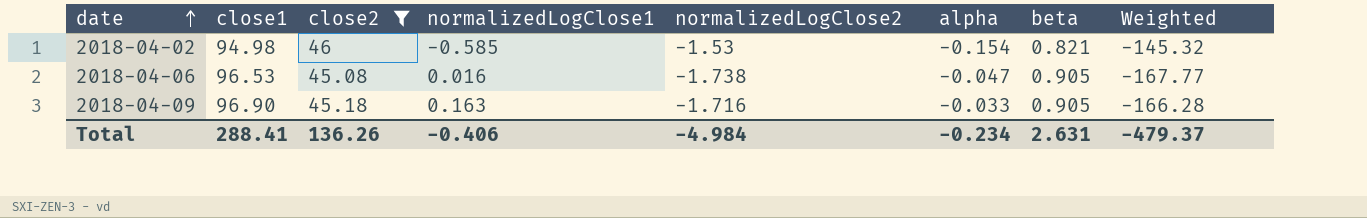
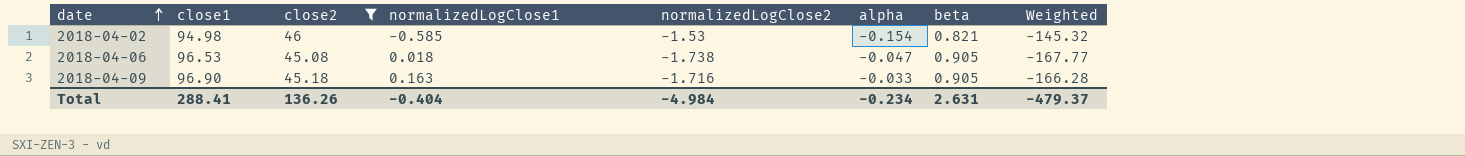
2018-04-06 | normalizedLogClose1: 0.016 -> 0.018
Total | normalizedLogClose1: -0.406 -> -0.404

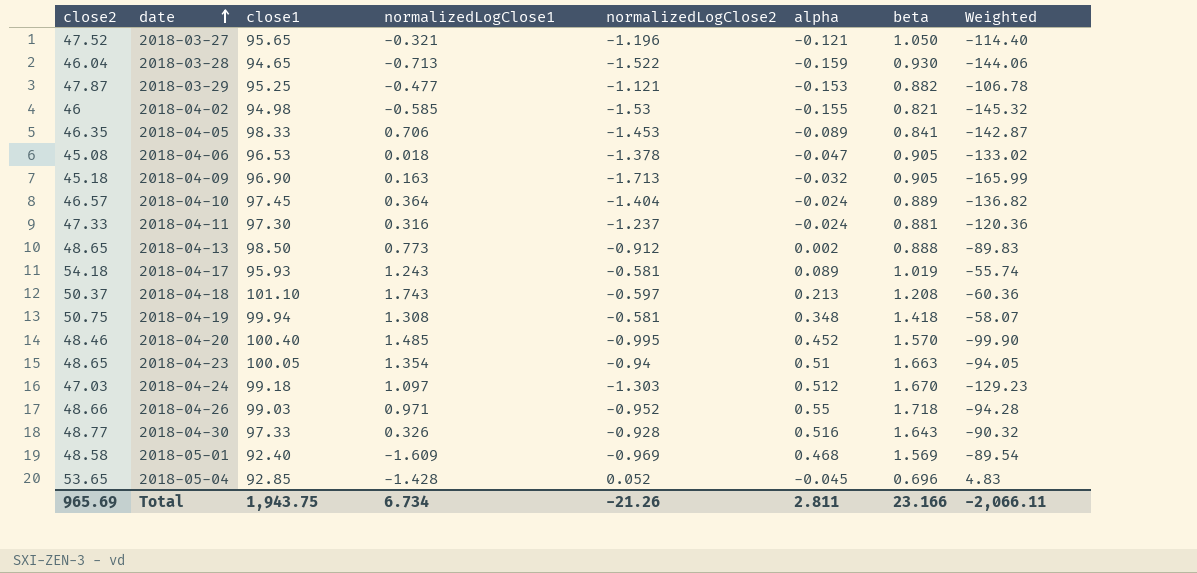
filter: close2 <= 46 -> none
column close2 | position: 3 -> 1
2018-04-02 | alpha: -0.154 -> -0.155
2018-04-06 | normalizedLogClose2: -1.738 -> -1.378
2018-04-06 | Weighted: -167.77 -> -133.02
2018-04-09 | normalizedLogClose2: -1.716 -> -1.713
2018-04-09 | alpha: -0.033 -> -0.032
2018-04-09 | Weighted: -166.28 -> -165.99
Total | close2: 136.26 -> 965.69
Total | close1: 288.41 -> 1,943.75
Total | normalizedLogClose1: -0.404 -> 6.734
Total | normalizedLogClose2: -4.984 -> -21.26
Total | alpha: -0.234 -> 2.811
Total | beta: 2.631 -> 23.166
Total | Weighted: -479.37 -> -2,066.11

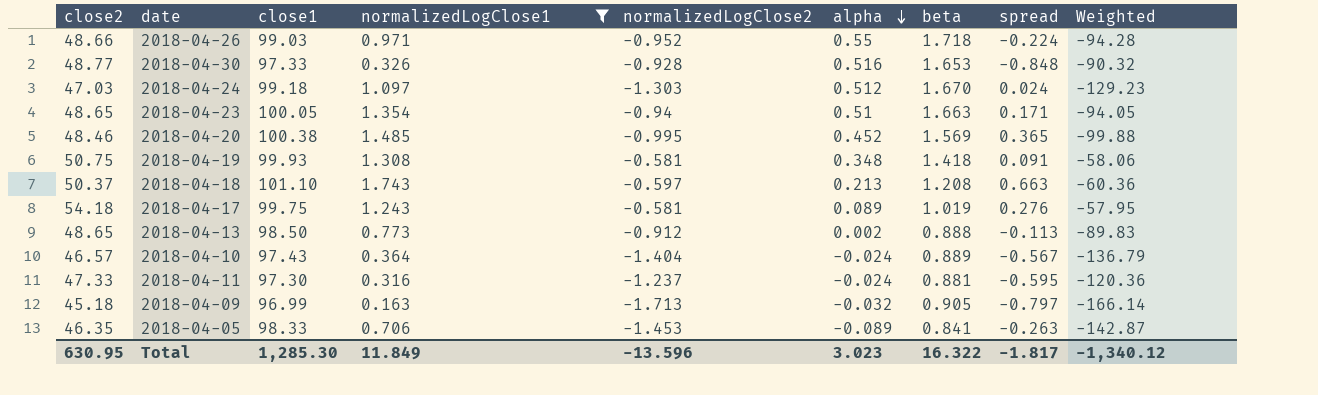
filter: none -> normalizedLogClose1 >= 0.163
row order: date ascending -> alpha descending
column spread | position: none -> 8
2018-04-30 | beta: 1.643 -> 1.653
2018-04-20 | close1: 100.40 -> 100.38
2018-04-20 | beta: 1.570 -> 1.569
2018-04-20 | Weighted: -99.90 -> -99.88
2018-04-19 | close1: 99.94 -> 99.93
2018-04-19 | Weighted: -58.07 -> -58.06
2018-04-17 | close1: 95.93 -> 99.75
2018-04-17 | Weighted: -55.74 -> -57.95
2018-04-10 | close1: 97.45 -> 97.43
2018-04-10 | Weighted: -136.82 -> -136.79
2018-04-09 | close1: 96.90 -> 96.99
2018-04-09 | Weighted: -165.99 -> -166.14
Total | close2: 965.69 -> 630.95
Total | close1: 1,943.75 -> 1,285.30
Total | normalizedLogClose1: 6.734 -> 11.849
Total | normalizedLogClose2: -21.26 -> -13.596
Total | alpha: 2.811 -> 3.023
Total | beta: 23.166 -> 16.322
Total | Weighted: -2,066.11 -> -1,340.12

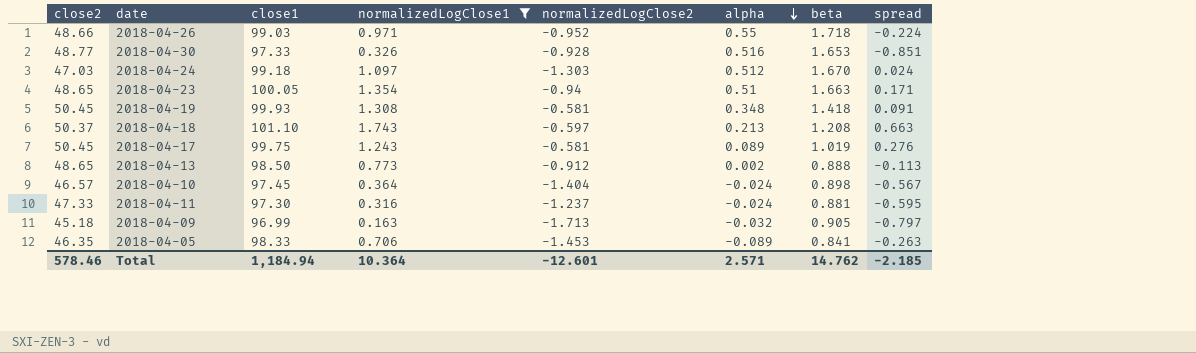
column Weighted | formula: [close1] * [normalizedLogClose2] -> none
row 2018-04-20: 48.46 | 100.38 | 1.485 | -0.995 | 0.452 | 1.569 | 0.365 | -99.88 -> none
2018-04-30 | spread: -0.848 -> -0.851
2018-04-19 | close2: 50.75 -> 50.45
2018-04-17 | close2: 54.18 -> 50.45
2018-04-10 | close1: 97.43 -> 97.45
2018-04-10 | beta: 0.889 -> 0.898
Total | close2: 630.95 -> 578.46
Total | close1: 1,285.30 -> 1,184.94
Total | normalizedLogClose1: 11.849 -> 10.364
Total | normalizedLogClose2: -13.596 -> -12.601
Total | alpha: 3.023 -> 2.571
Total | beta: 16.322 -> 14.762
Total | spread: -1.817 -> -2.185

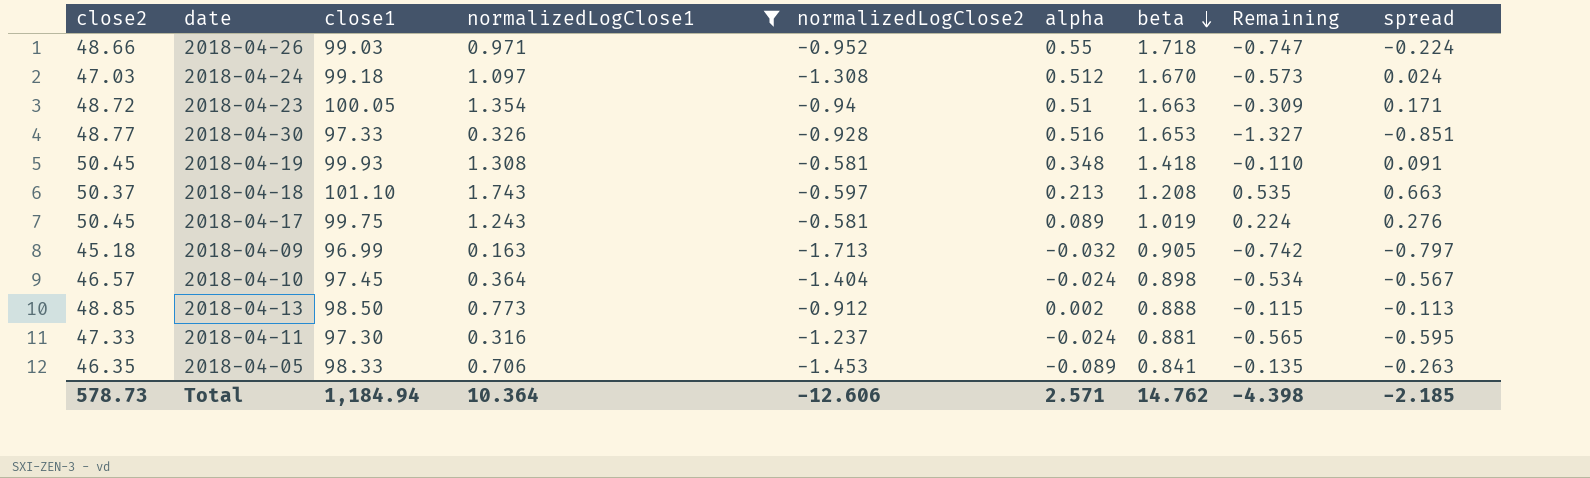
row order: alpha descending -> beta descending
column Remaining | formula: none -> [normalizedLogClose1] - [beta]
2018-04-24 | normalizedLogClose2: -1.303 -> -1.308
2018-04-23 | close2: 48.65 -> 48.72
2018-04-13 | close2: 48.65 -> 48.85
Total | close2: 578.46 -> 578.73
Total | normalizedLogClose2: -12.601 -> -12.606

